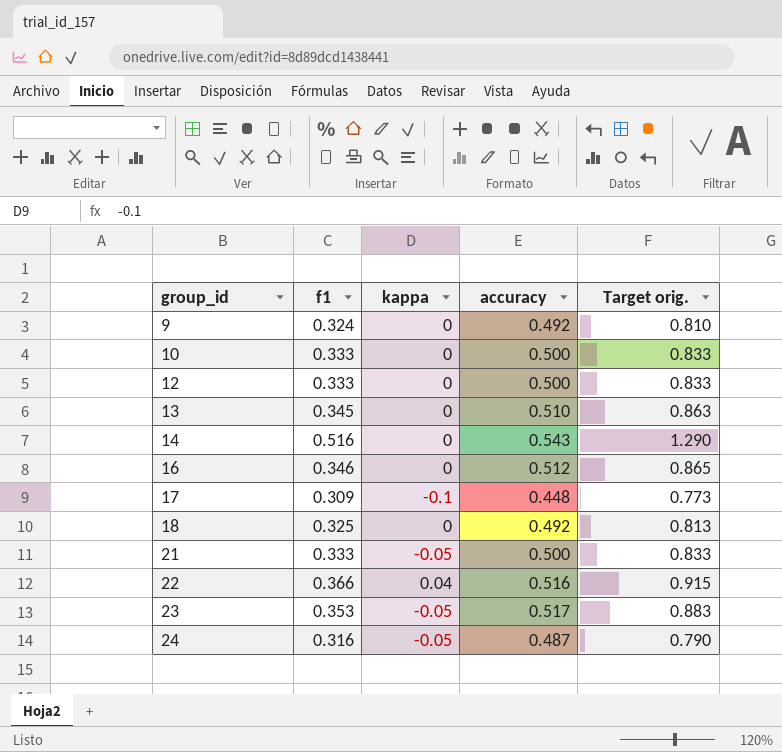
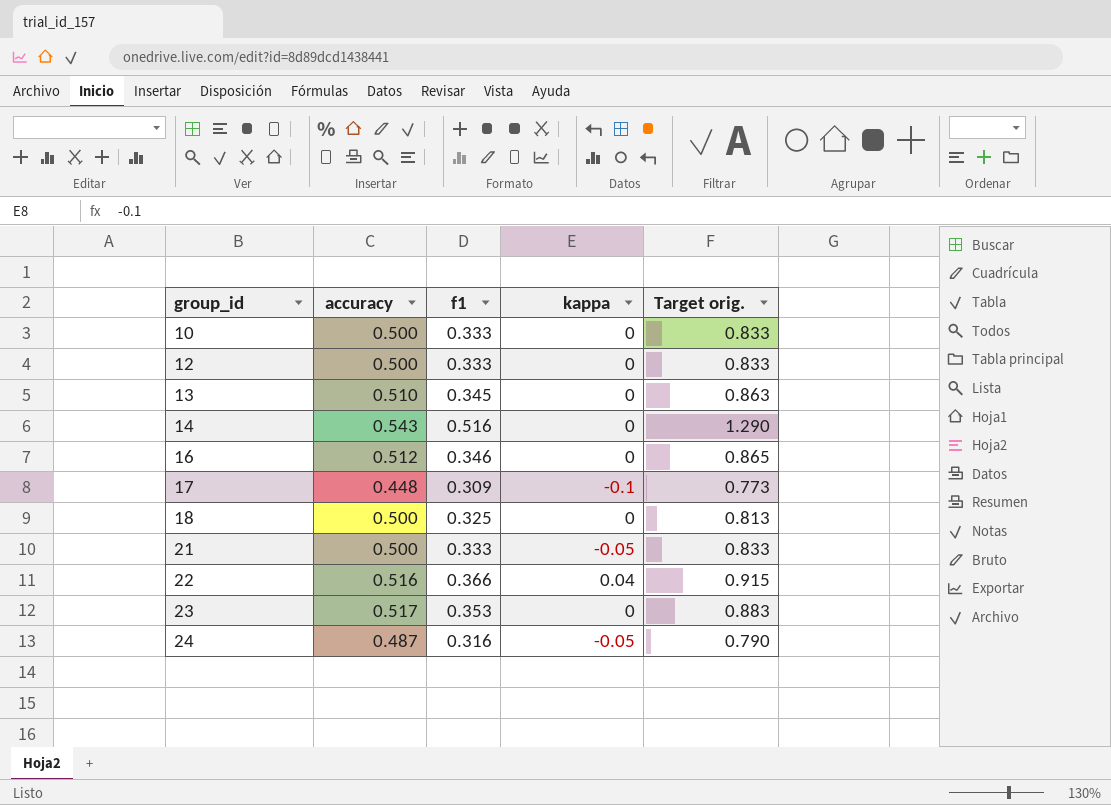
column accuracy | position: 4 -> 2
row 9: 0.324 | 0 | 0.492 | 0.810 -> none
18 | accuracy: 0.492 -> 0.500
23 | kappa: -0.05 -> 0

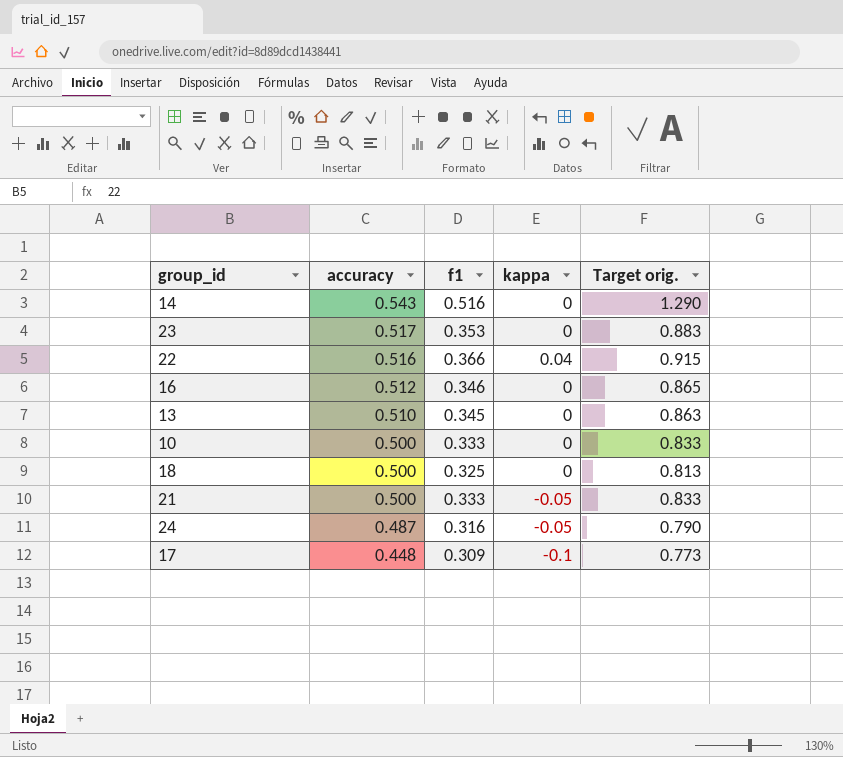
row order: group_id ascending -> accuracy descending
row 12: 0.500 | 0.333 | 0 | 0.833 -> none

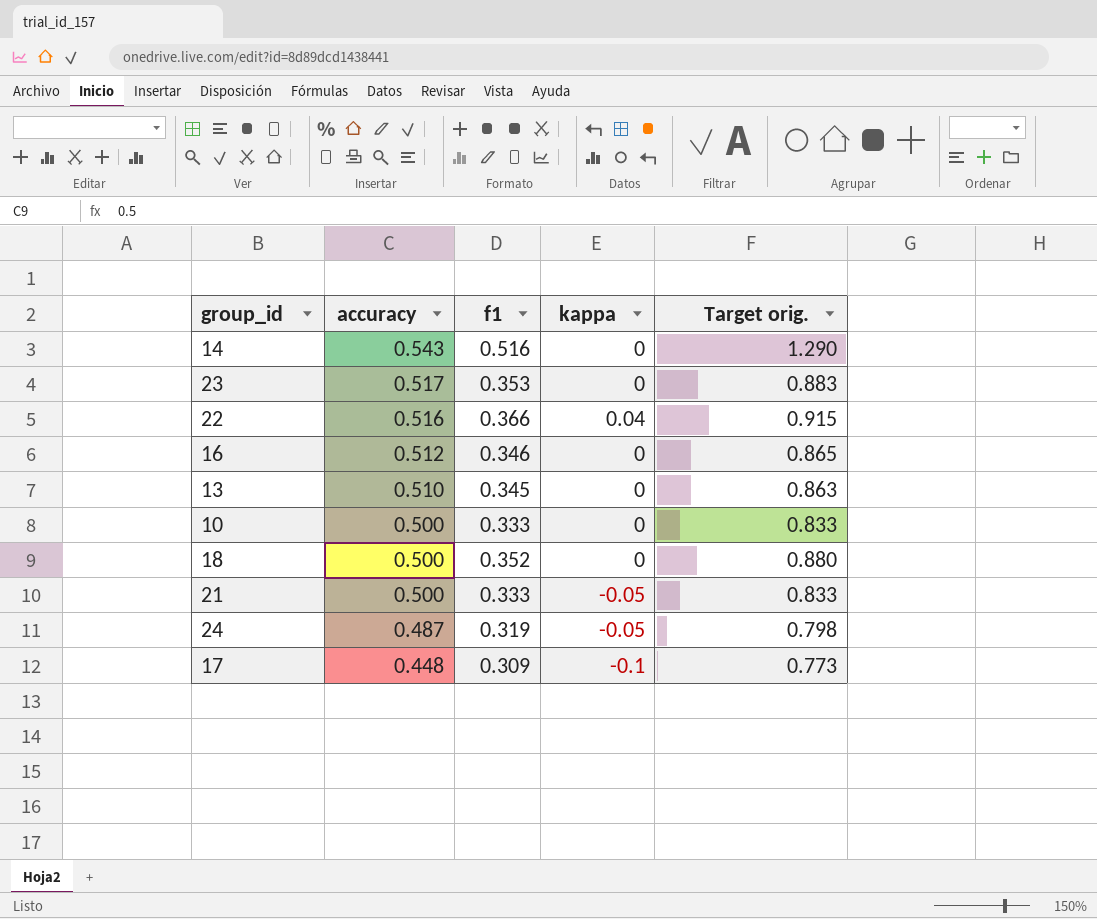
18 | f1: 0.325 -> 0.352
18 | Target orig.: 0.813 -> 0.880
24 | f1: 0.316 -> 0.319
24 | Target orig.: 0.790 -> 0.798

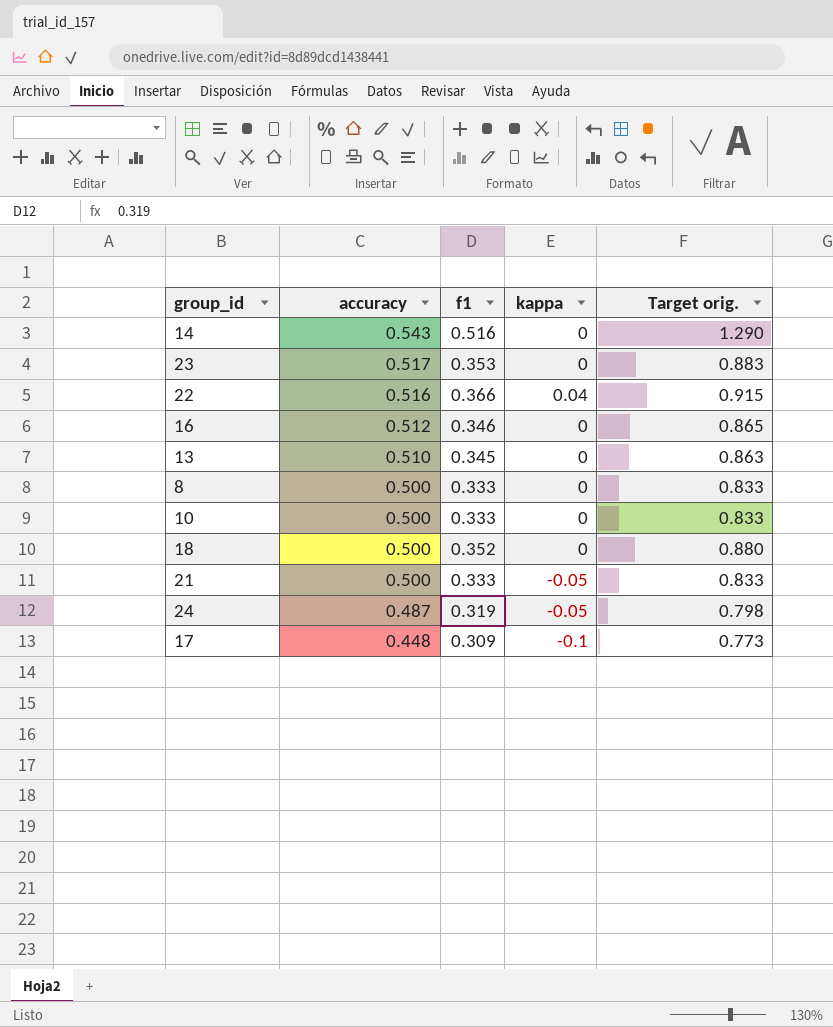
row 8: none -> 0.500 | 0.333 | 0 | 0.833

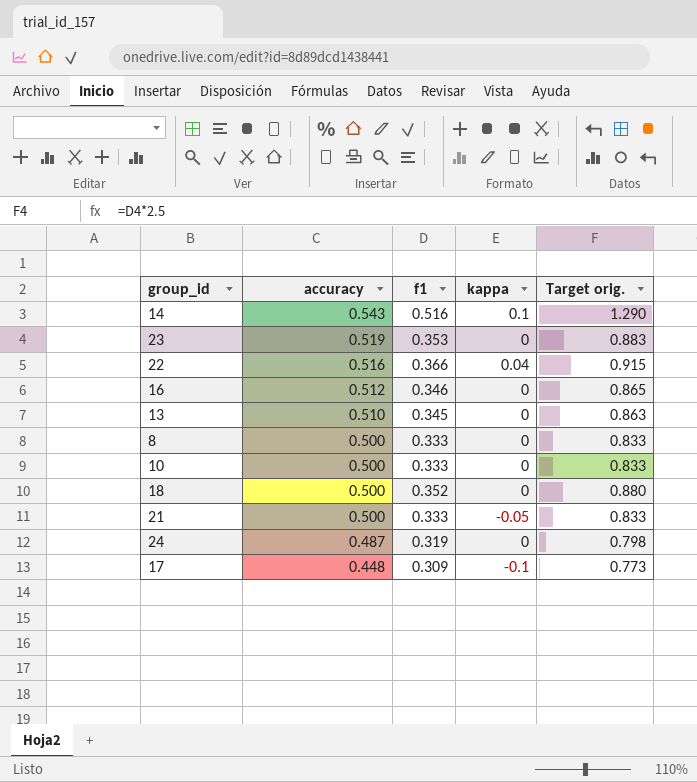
14 | kappa: 0 -> 0.1
23 | accuracy: 0.517 -> 0.519
24 | kappa: -0.05 -> 0

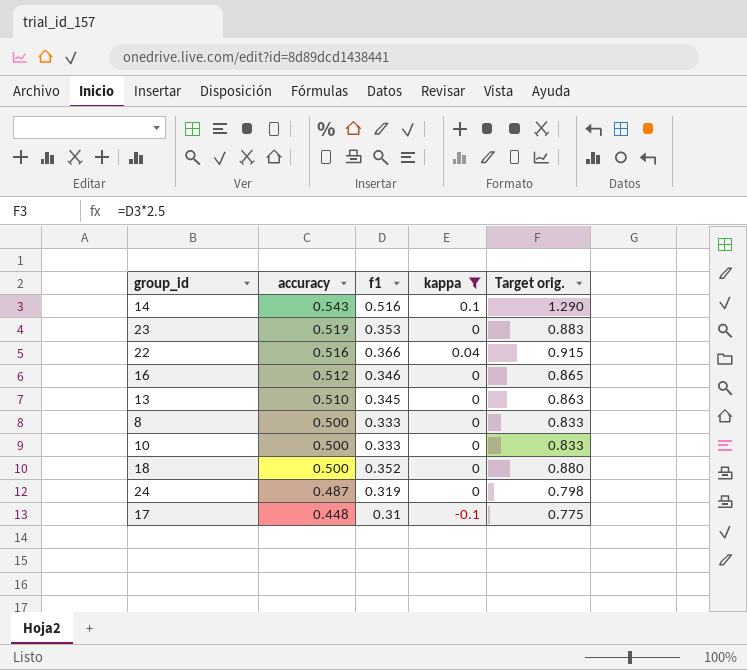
filter: none -> kappa != -0.05
17 | f1: 0.309 -> 0.31
17 | Target orig.: 0.773 -> 0.775

